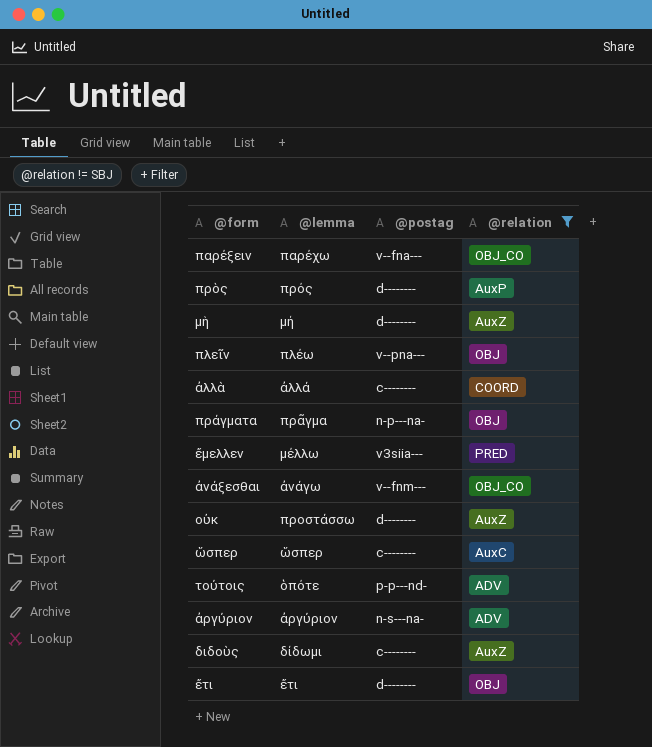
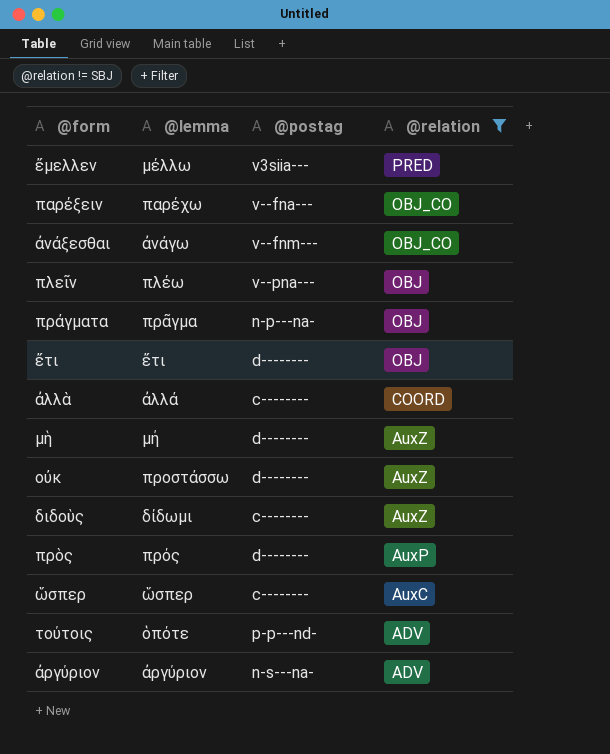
row order: none -> @relation descending

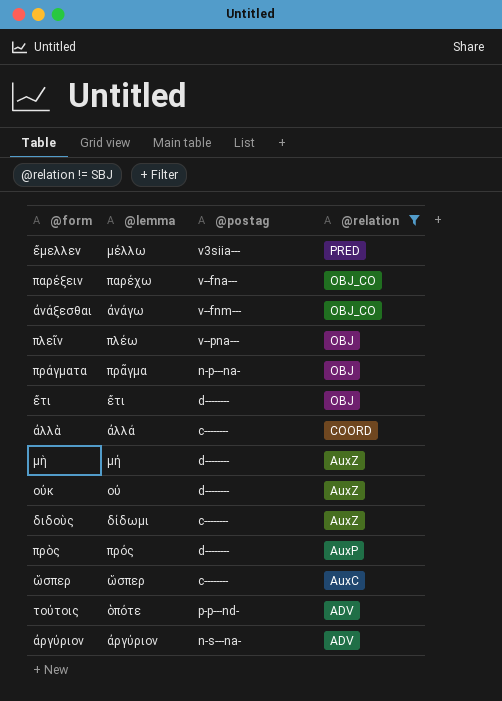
οὐκ | @lemma: προστάσσω -> οὐ

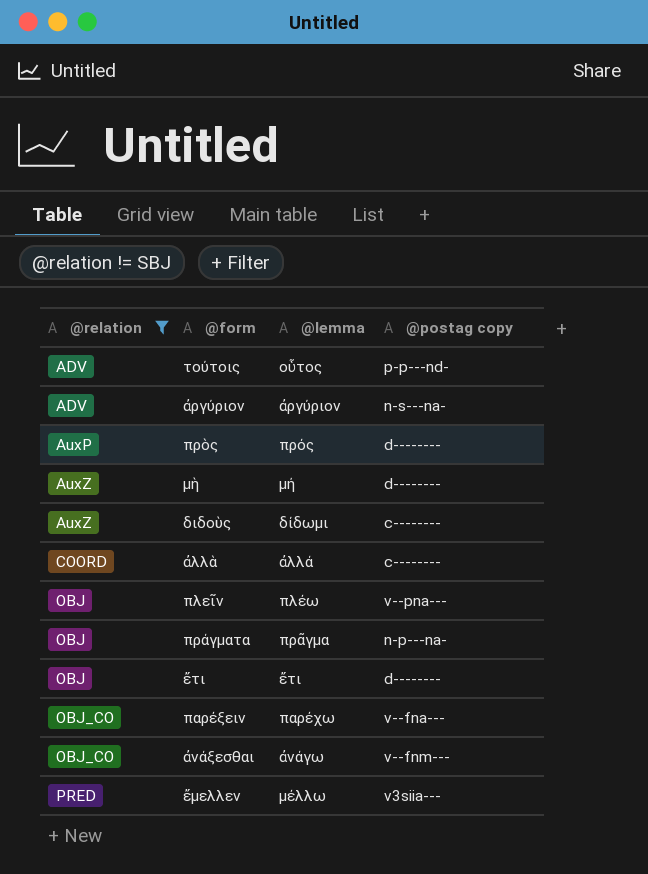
row order: @relation descending -> @relation ascending
column @relation | position: 4 -> 1
column name: @postag -> @postag copy
row οὐκ: οὐ | d-------- | AuxZ -> none
row ὥσπερ: ὥσπερ | c-------- | AuxC -> none
τούτοις | @lemma: ὁπότε -> οὗτος

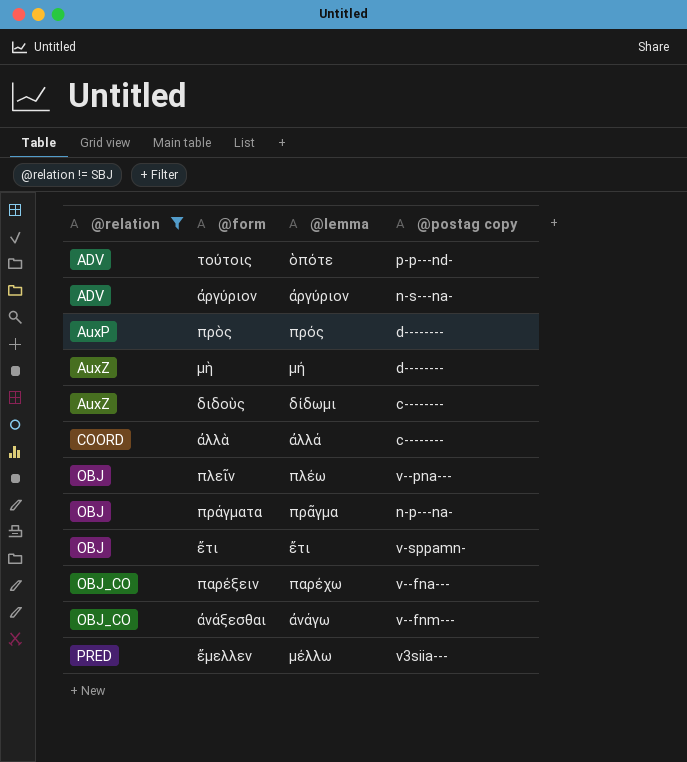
τούτοις | @lemma: οὗτος -> ὁπότε
ἔτι | @postag copy: d-------- -> v-sppamn-

